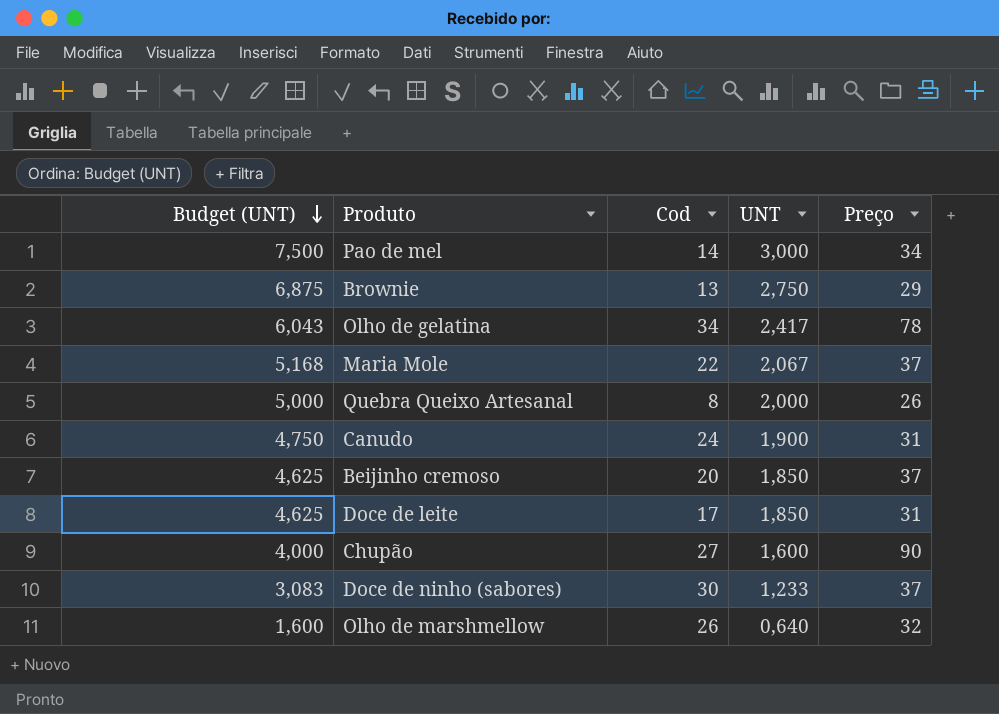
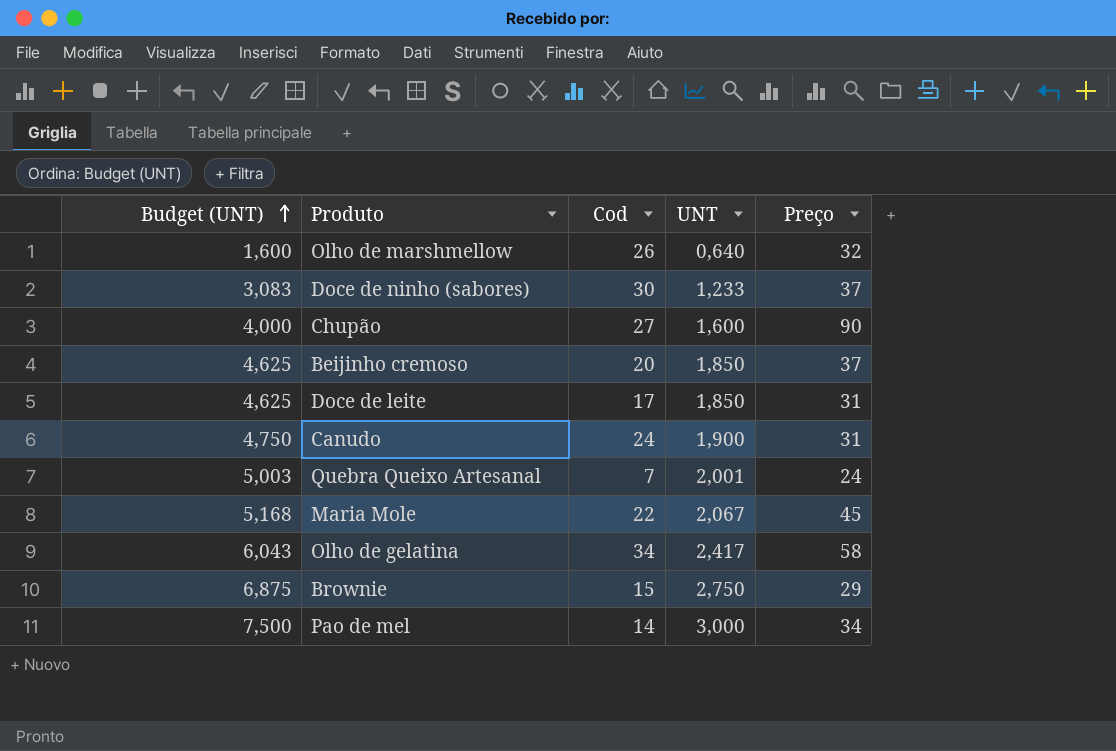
row order: Budget (UNT) descending -> Budget (UNT) ascending
Quebra Queixo Artesanal | Budget (UNT): 5,000 -> 5,003
Quebra Queixo Artesanal | Cod: 8 -> 7
Quebra Queixo Artesanal | UNT: 2,000 -> 2,001
Quebra Queixo Artesanal | Preço: 26 -> 24
Maria Mole | Preço: 37 -> 45
Olho de gelatina | Preço: 78 -> 58
Brownie | Cod: 13 -> 15

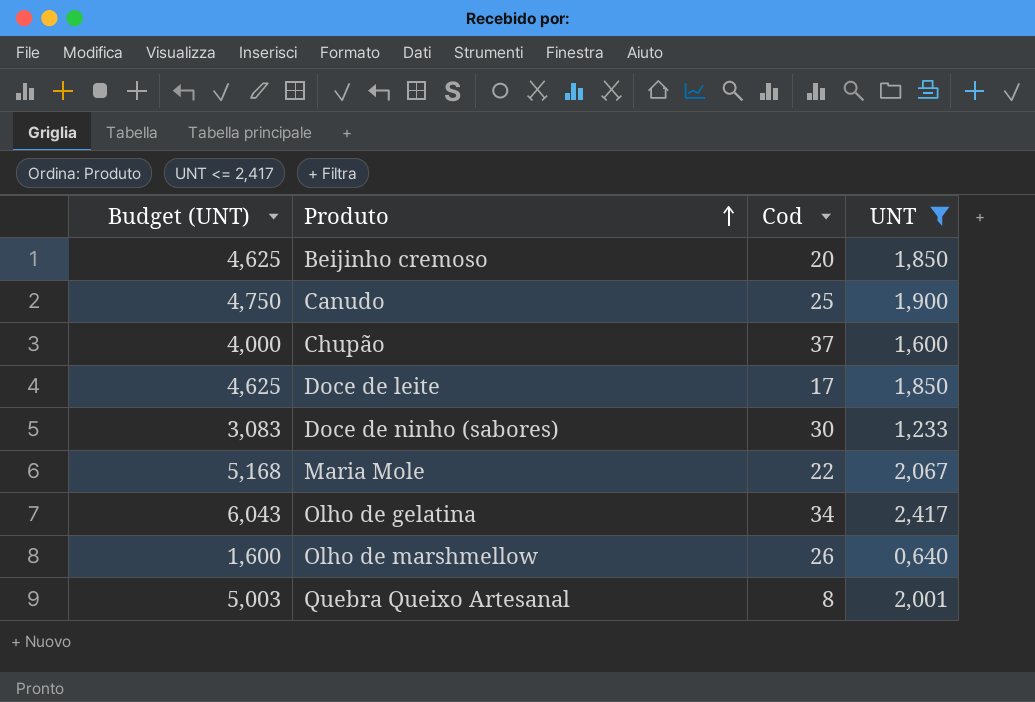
filter: none -> UNT <= 2,417
row order: Budget (UNT) ascending -> Produto ascending
column Preço | position: 5 -> none
Canudo | Cod: 24 -> 25
Chupão | Cod: 27 -> 37
Quebra Queixo Artesanal | Cod: 7 -> 8

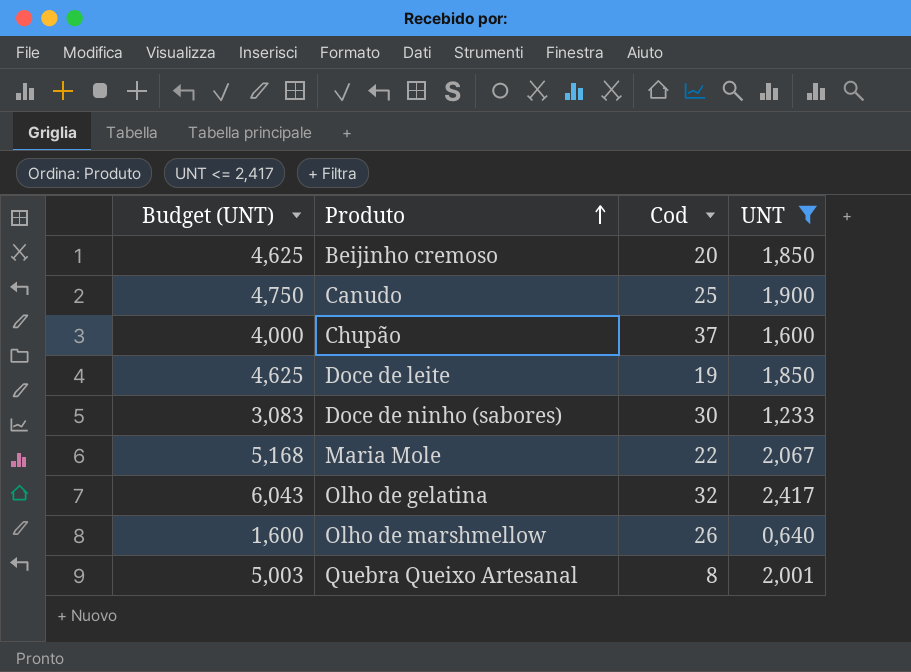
Doce de leite | Cod: 17 -> 19
Olho de gelatina | Cod: 34 -> 32

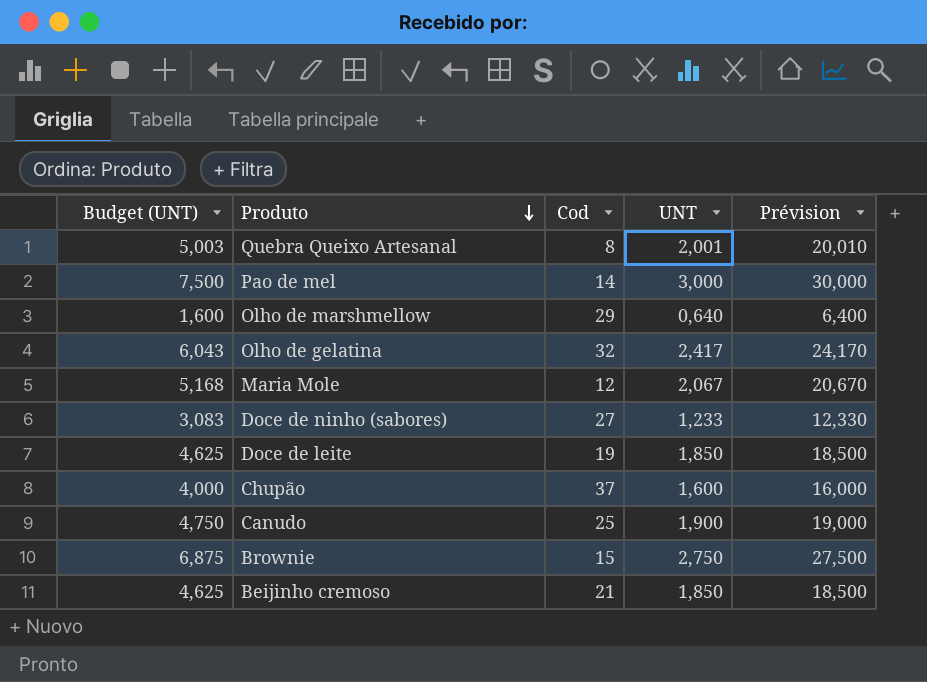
filter: UNT <= 2,417 -> none
row order: Produto ascending -> Produto descending
column Prévision | formula: none -> [UNT] * 10
Olho de marshmellow | Cod: 26 -> 29
Maria Mole | Cod: 22 -> 12
Doce de ninho (sabores) | Cod: 30 -> 27
Beijinho cremoso | Cod: 20 -> 21

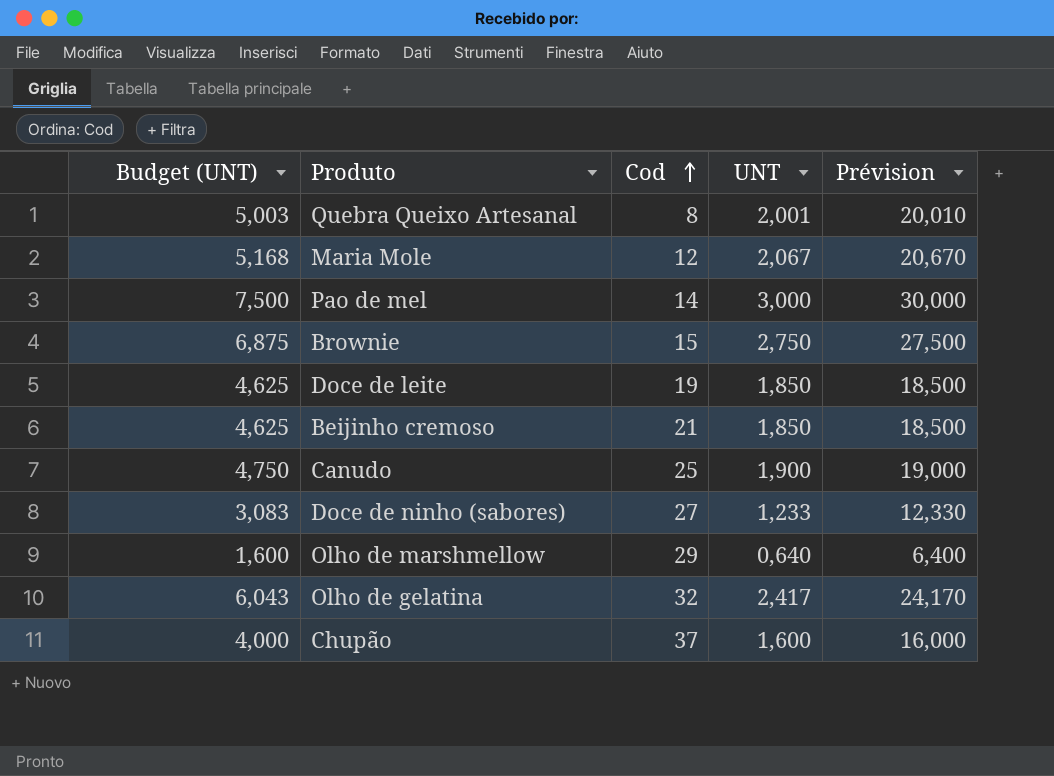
row order: Produto descending -> Cod ascending

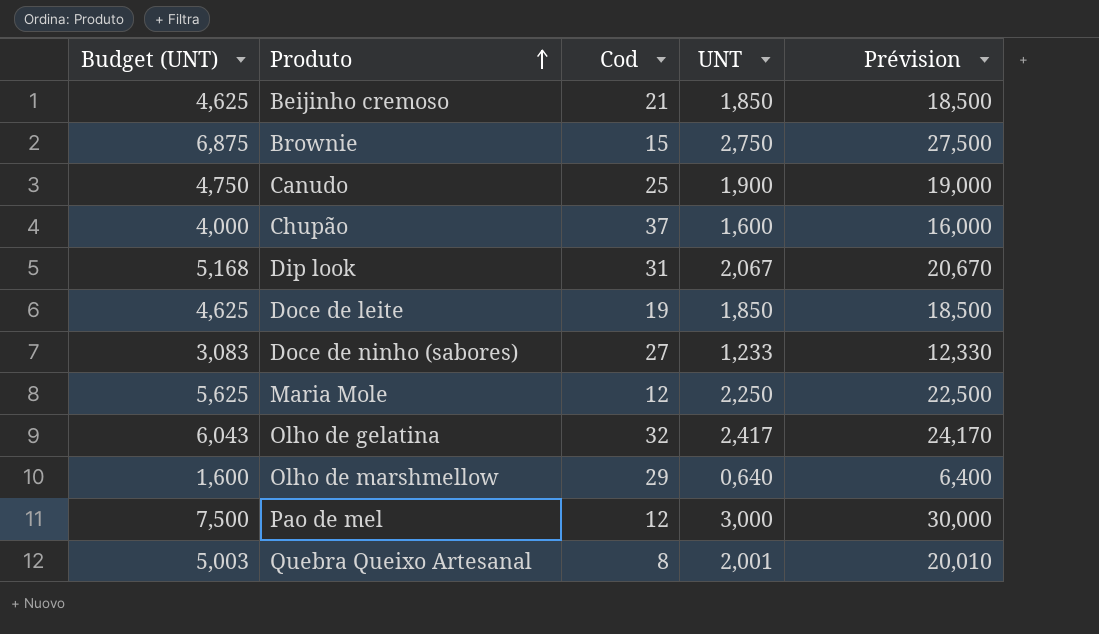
row order: Cod ascending -> Produto ascending
row Dip look: none -> 5,168 | 31 | 2,067 | 20,670
Maria Mole | Budget (UNT): 5,168 -> 5,625
Maria Mole | UNT: 2,067 -> 2,250
Maria Mole | Prévision: 20,670 -> 22,500
Pao de mel | Cod: 14 -> 12

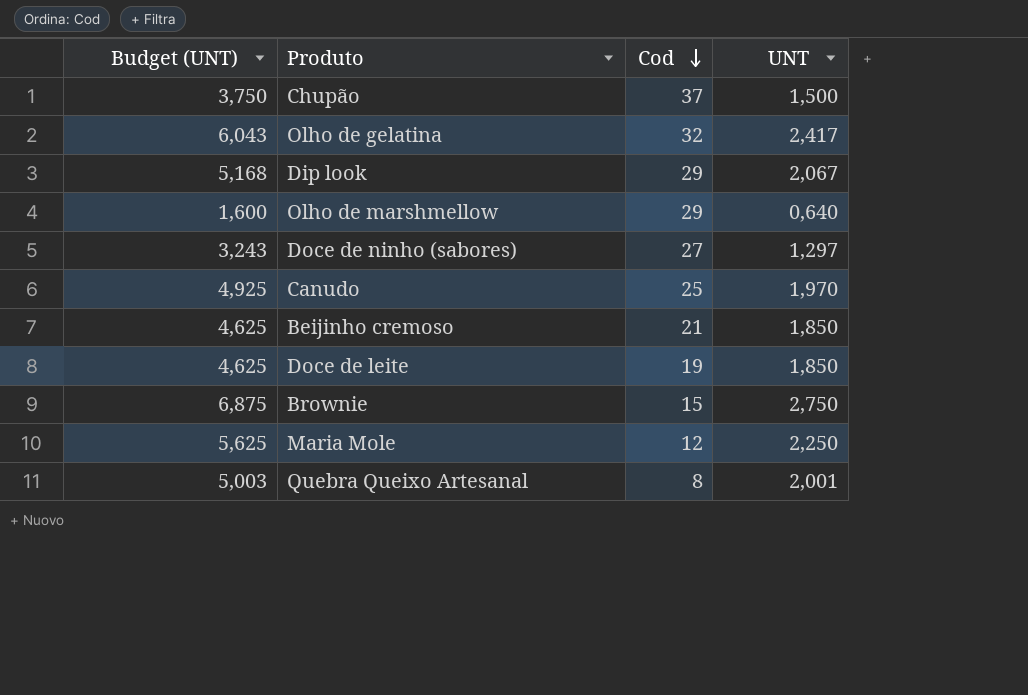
row order: Produto ascending -> Cod descending
column Prévision | formula: [UNT] * 10 -> none
row Pao de mel: 7,500 | 12 | 3,000 | 30,000 -> none
Chupão | Budget (UNT): 4,000 -> 3,750
Chupão | UNT: 1,600 -> 1,500
Dip look | Cod: 31 -> 29
Doce de ninho (sabores) | Budget (UNT): 3,083 -> 3,243
Doce de ninho (sabores) | UNT: 1,233 -> 1,297
Canudo | Budget (UNT): 4,750 -> 4,925
Canudo | UNT: 1,900 -> 1,970

